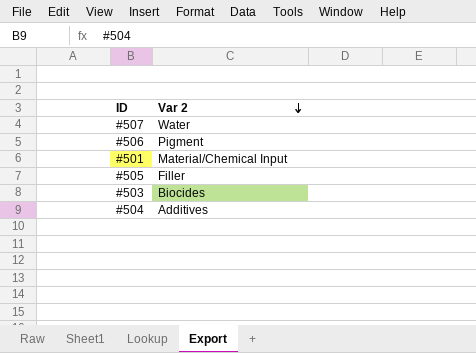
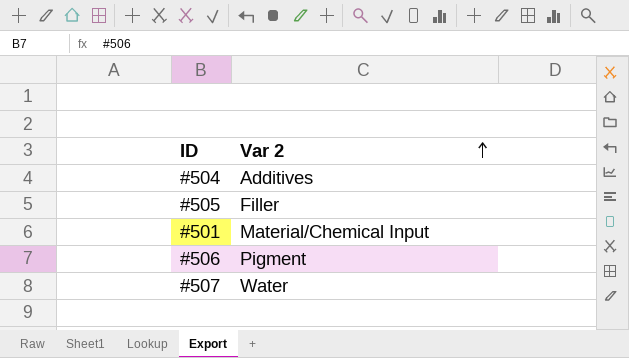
row order: Var 2 descending -> Var 2 ascending
row #503: Biocides -> none

